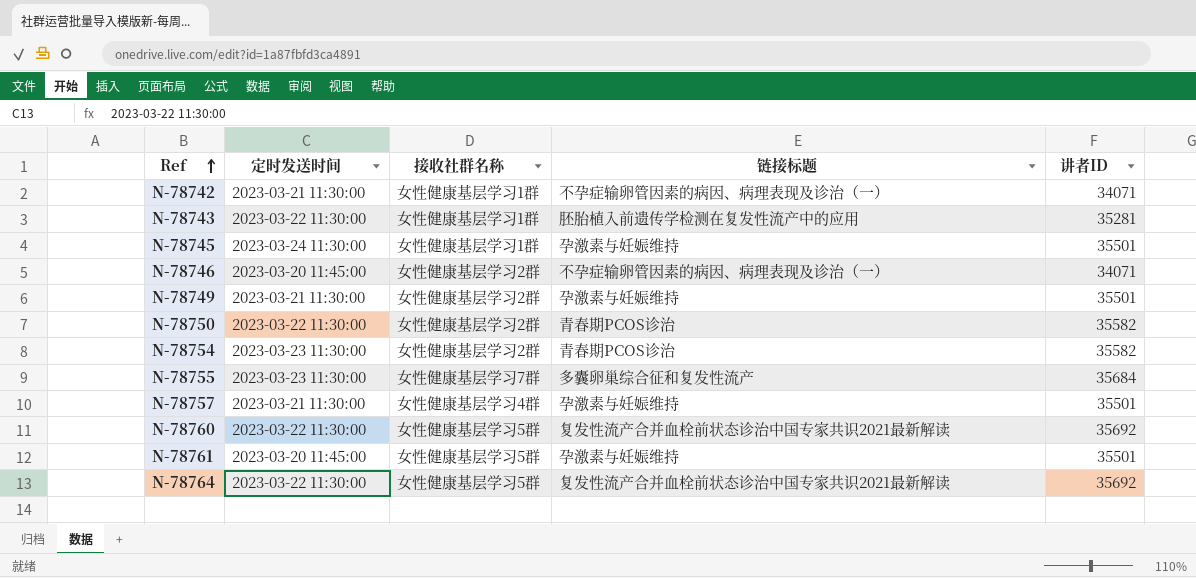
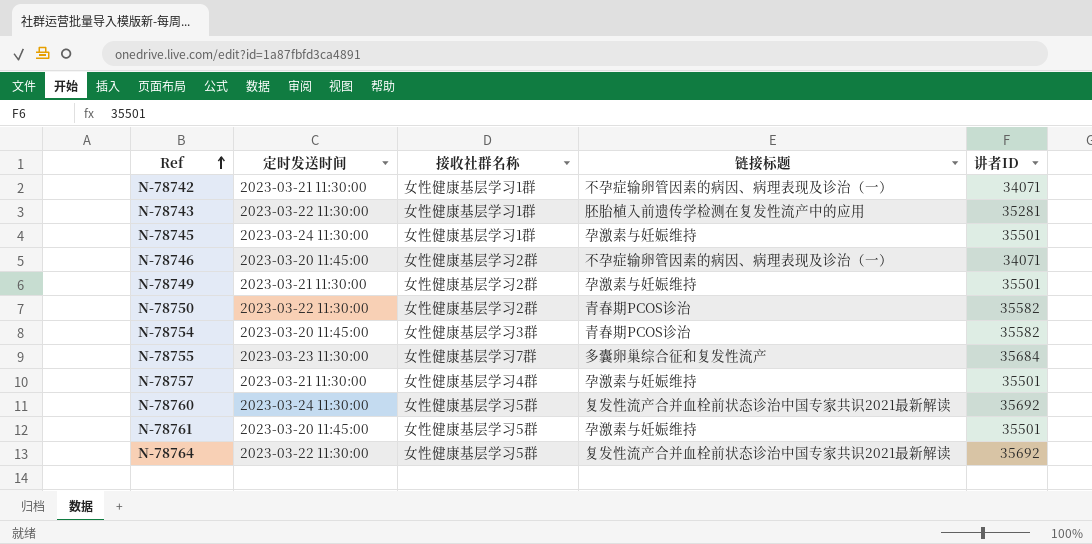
N-78754 | 定时发送时间: 2023-03-23 11:30:00 -> 2023-03-20 11:45:00
N-78754 | 接收社群名称: 女性健康基层学习2群 -> 女性健康基层学习3群
N-78760 | 定时发送时间: 2023-03-22 11:30:00 -> 2023-03-24 11:30:00

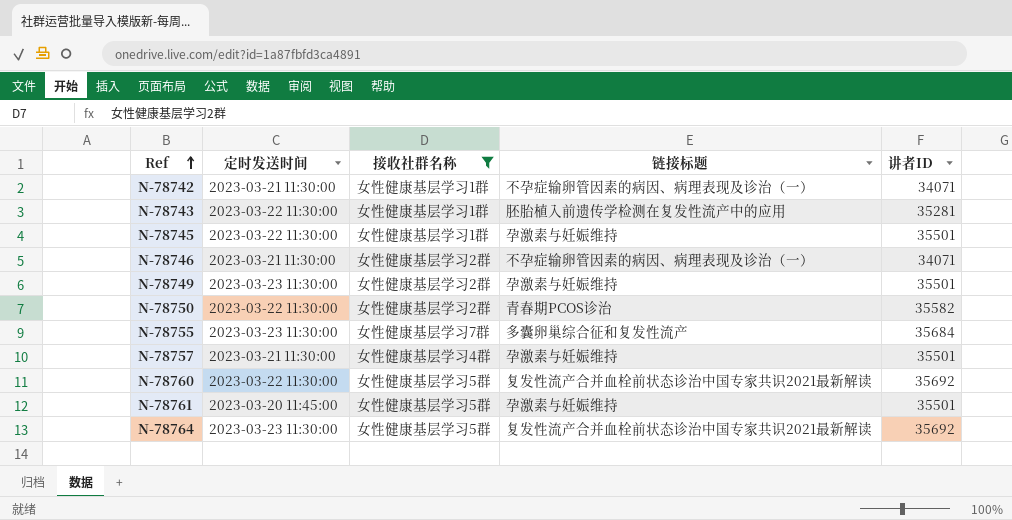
filter: none -> 接收社群名称 != 女性健康基层学习3群
N-78745 | 定时发送时间: 2023-03-24 11:30:00 -> 2023-03-22 11:30:00
N-78746 | 定时发送时间: 2023-03-20 11:45:00 -> 2023-03-21 11:30:00
N-78749 | 定时发送时间: 2023-03-21 11:30:00 -> 2023-03-23 11:30:00
N-78760 | 定时发送时间: 2023-03-24 11:30:00 -> 2023-03-22 11:30:00
N-78764 | 定时发送时间: 2023-03-22 11:30:00 -> 2023-03-23 11:30:00

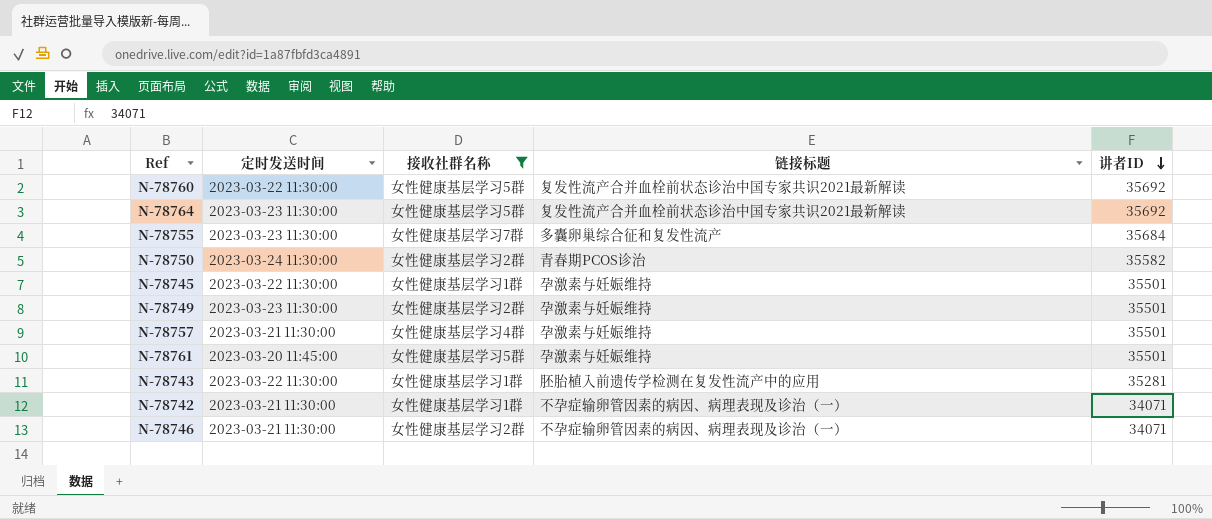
row order: Ref ascending -> 讲者ID descending
N-78750 | 定时发送时间: 2023-03-22 11:30:00 -> 2023-03-24 11:30:00

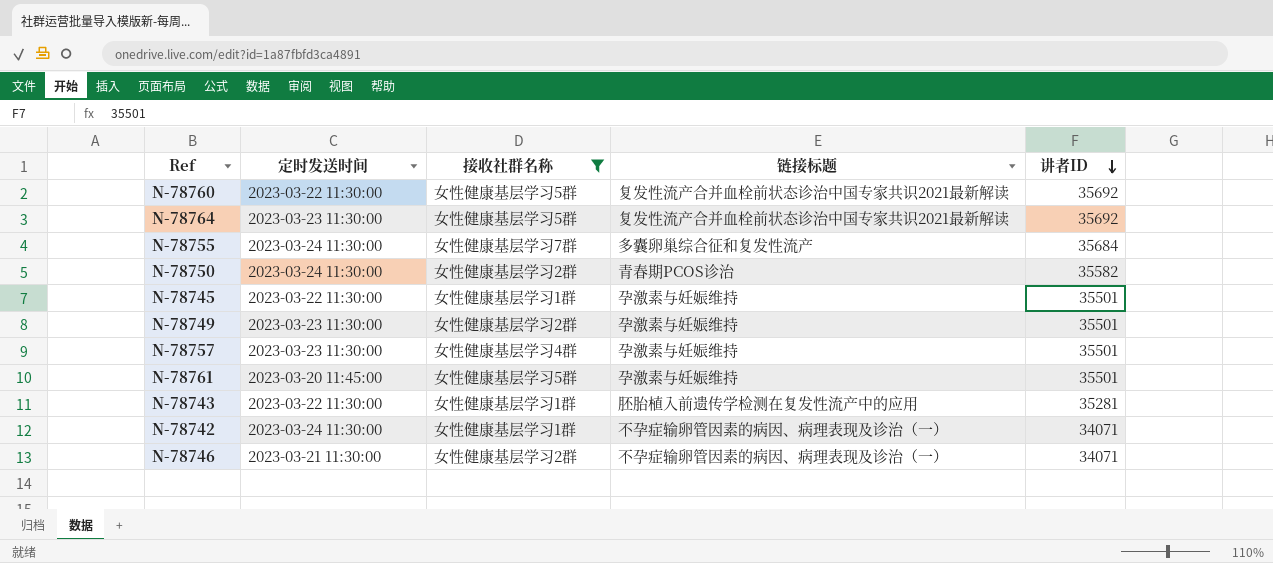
N-78755 | 定时发送时间: 2023-03-23 11:30:00 -> 2023-03-24 11:30:00
N-78757 | 定时发送时间: 2023-03-21 11:30:00 -> 2023-03-23 11:30:00
N-78742 | 定时发送时间: 2023-03-21 11:30:00 -> 2023-03-24 11:30:00

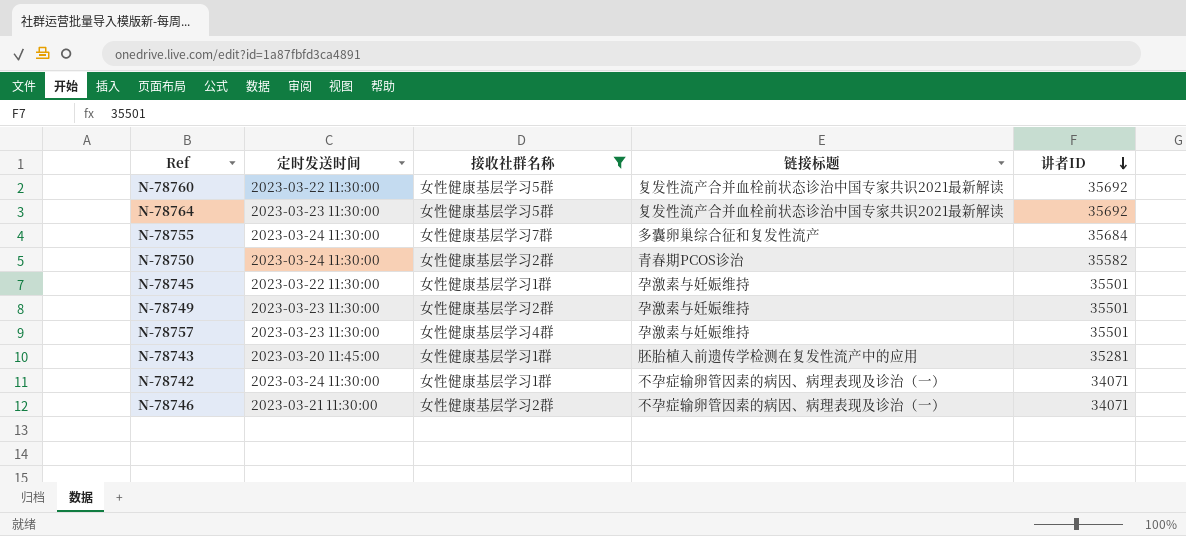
row N-78761: 2023-03-20 11:45:00 | 女性健康基层学习5群 | 孕激素与妊娠维持 | 35501 -> none
N-78743 | 定时发送时间: 2023-03-22 11:30:00 -> 2023-03-20 11:45:00

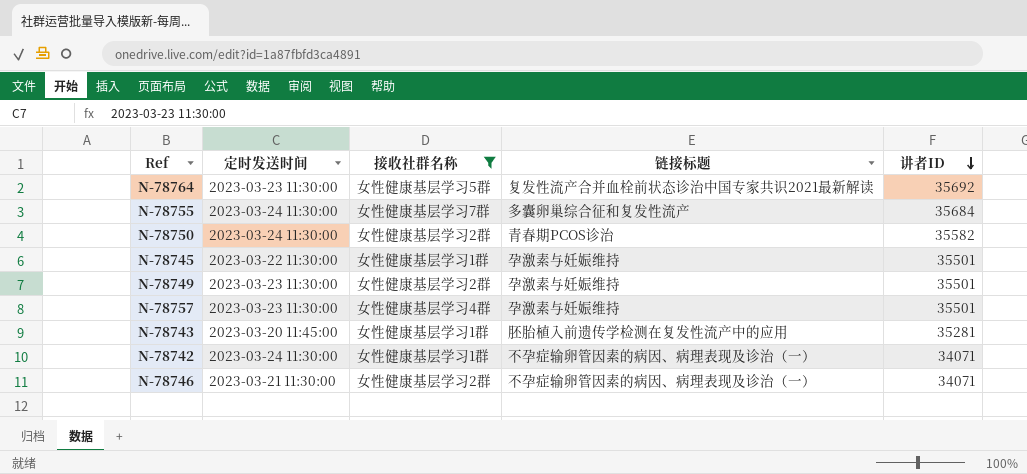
row N-78760: 2023-03-22 11:30:00 | 女性健康基层学习5群 | 复发性流产合并血栓前状态诊治中国专家共识2021最新解读 | 35692 -> none

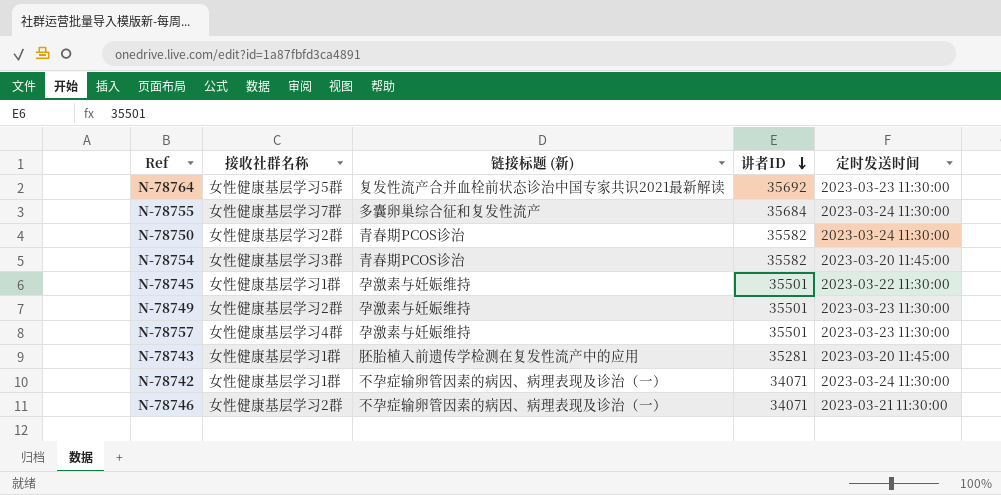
filter: 接收社群名称 != 女性健康基层学习3群 -> none
column name: 链接标题 -> 链接标题 (新)
column 定时发送时间 | position: 2 -> 5

